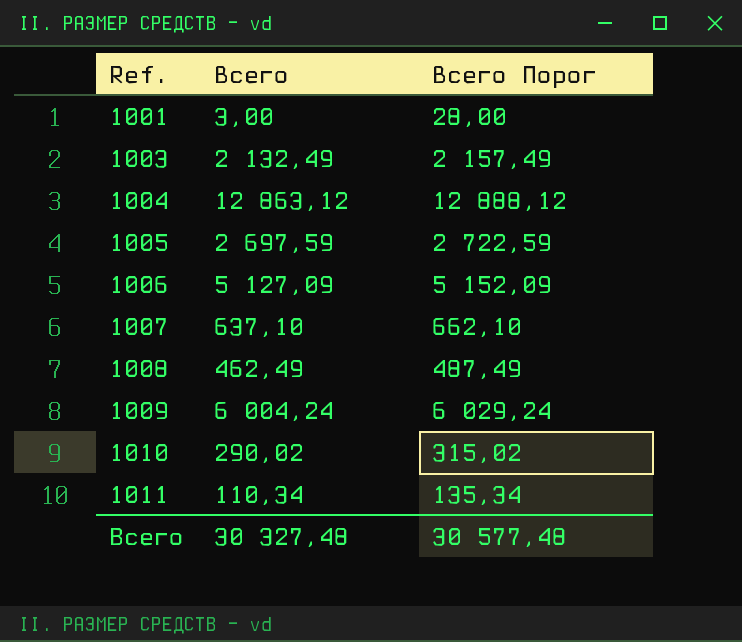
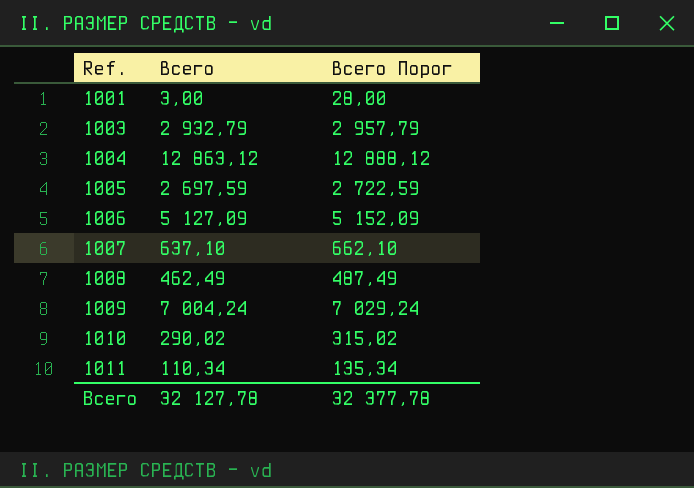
1003 | всего: 2 132,49 -> 2 932,79
1003 | всего Порог: 2 157,49 -> 2 957,79
1009 | всего: 6 004,24 -> 7 004,24
1009 | всего Порог: 6 029,24 -> 7 029,24
Всего | всего: 30 327,48 -> 32 127,78
Всего | всего Порог: 30 577,48 -> 32 377,78

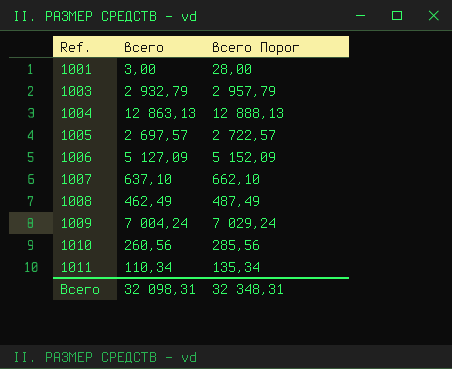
1004 | всего: 12 863,12 -> 12 863,13
1004 | всего Порог: 12 888,12 -> 12 888,13
1005 | всего: 2 697,59 -> 2 697,57
1005 | всего Порог: 2 722,59 -> 2 722,57
1010 | всего: 290,02 -> 260,56
1010 | всего Порог: 315,02 -> 285,56
Всего | всего: 32 127,78 -> 32 098,31
Всего | всего Порог: 32 377,78 -> 32 348,31

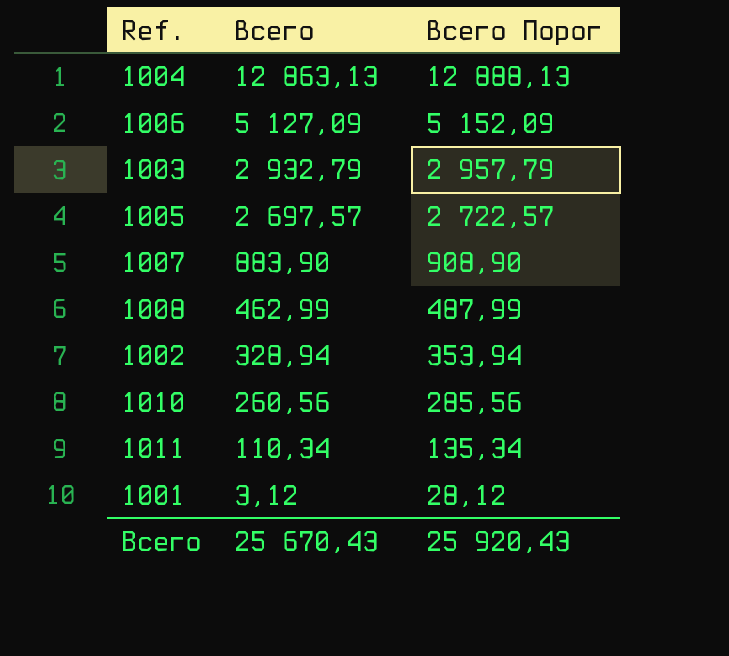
row order: Ref. ascending -> всего descending
row 1009: 7 004,24 | 7 029,24 -> none
1007 | всего: 637,10 -> 883,90
1007 | всего Порог: 662,10 -> 908,90
1008 | всего: 462,49 -> 462,99
1008 | всего Порог: 487,49 -> 487,99
row 1002: none -> 328,94 | 353,94
1001 | всего: 3,00 -> 3,12
1001 | всего Порог: 28,00 -> 28,12
Всего | всего: 32 098,31 -> 25 670,43
Всего | всего Порог: 32 348,31 -> 25 920,43

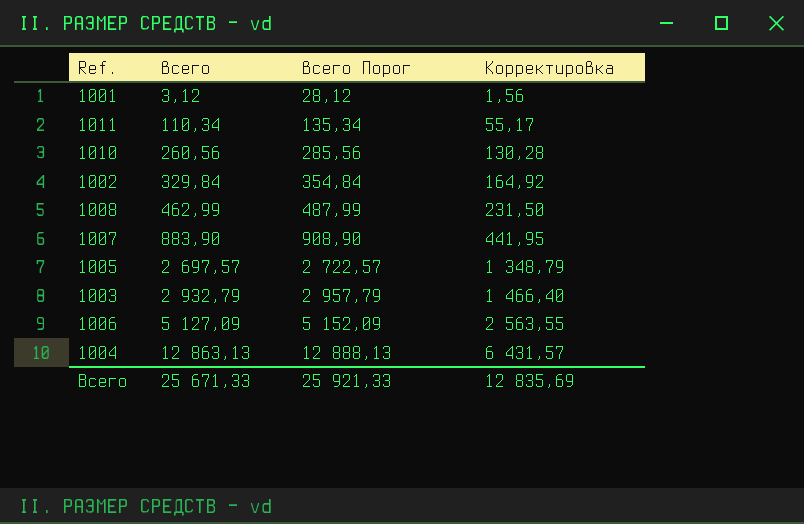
row order: всего descending -> всего ascending
column Корректировка | formula: none -> [всего] * 0,5
1002 | всего: 328,94 -> 329,84
1002 | всего Порог: 353,94 -> 354,84
Всего | всего: 25 670,43 -> 25 671,33
Всего | всего Порог: 25 920,43 -> 25 921,33

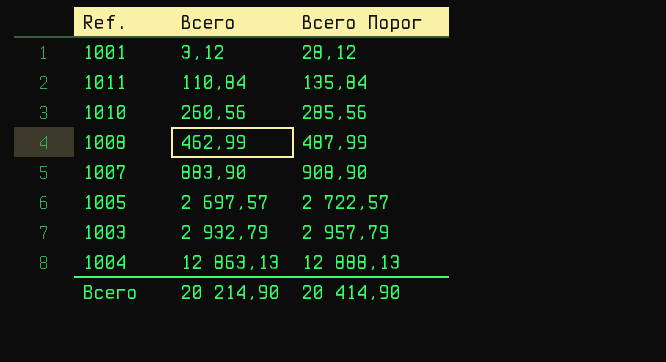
column Корректировка | formula: [всего] * 0,5 -> none
row 1002: 329,84 | 354,84 | 164,92 -> none
row 1006: 5 127,09 | 5 152,09 | 2 563,55 -> none
1011 | всего: 110,34 -> 110,84
1011 | всего Порог: 135,34 -> 135,84
Всего | всего: 25 671,33 -> 20 214,90
Всего | всего Порог: 25 921,33 -> 20 414,90

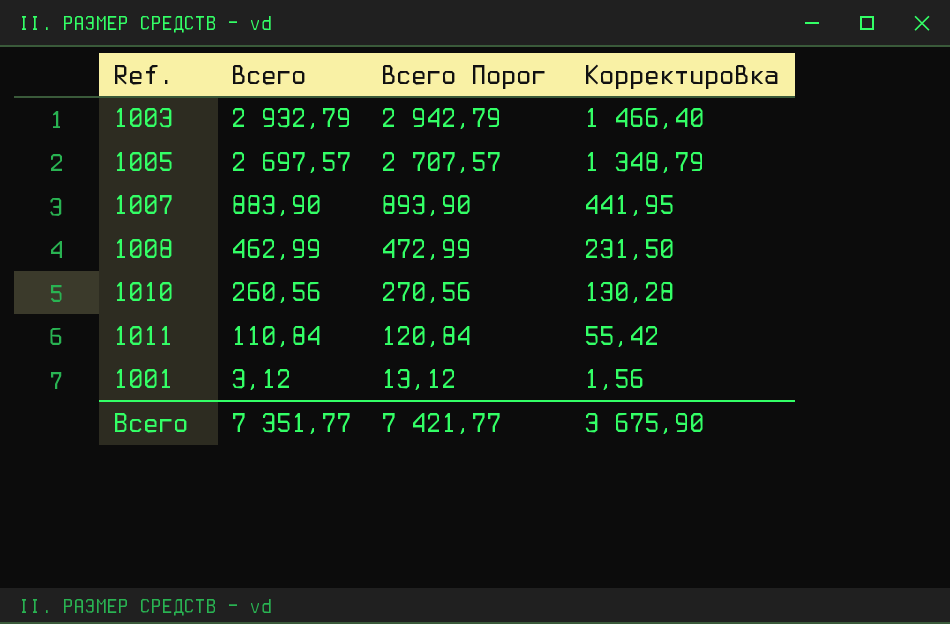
row order: всего ascending -> всего descending
column всего Порог | formula: [всего] + 25 -> [всего] + 10
column Корректировка | formula: none -> [всего] * 0,5
row 1004: 12 863,13 | 12 888,13 -> none
Всего | всего: 20 214,90 -> 7 351,77
Всего | всего Порог: 20 414,90 -> 7 421,77

